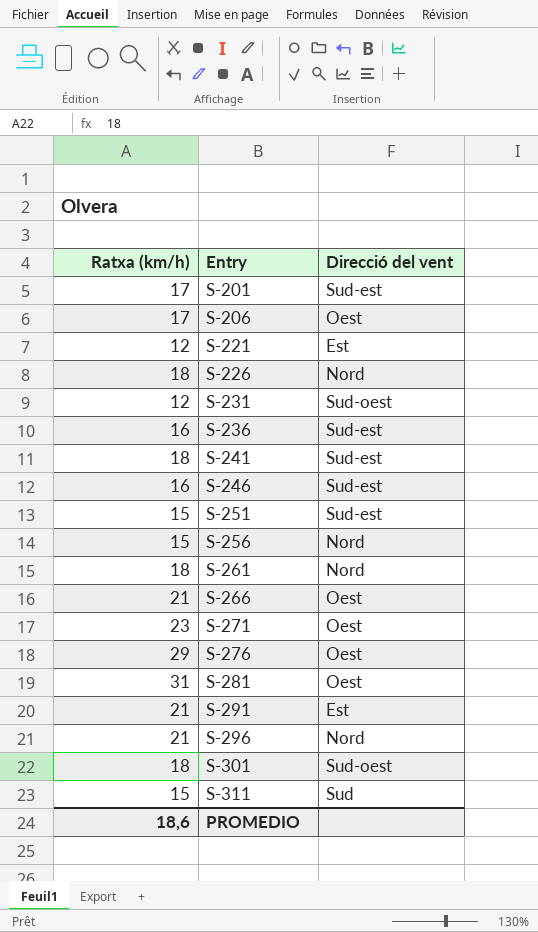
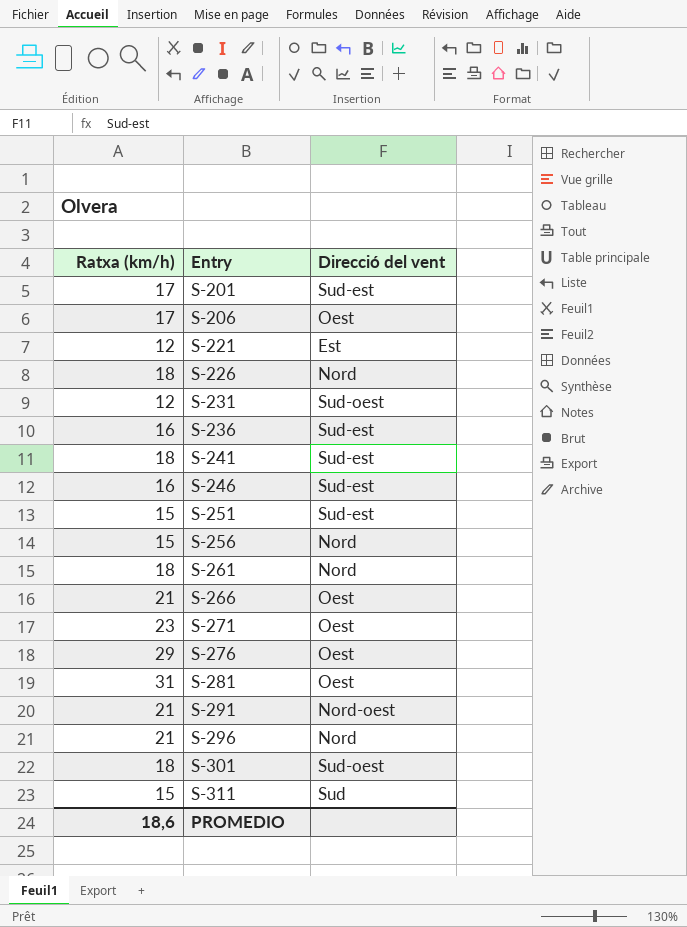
S-291 | Direcció del vent: Est -> Nord-oest

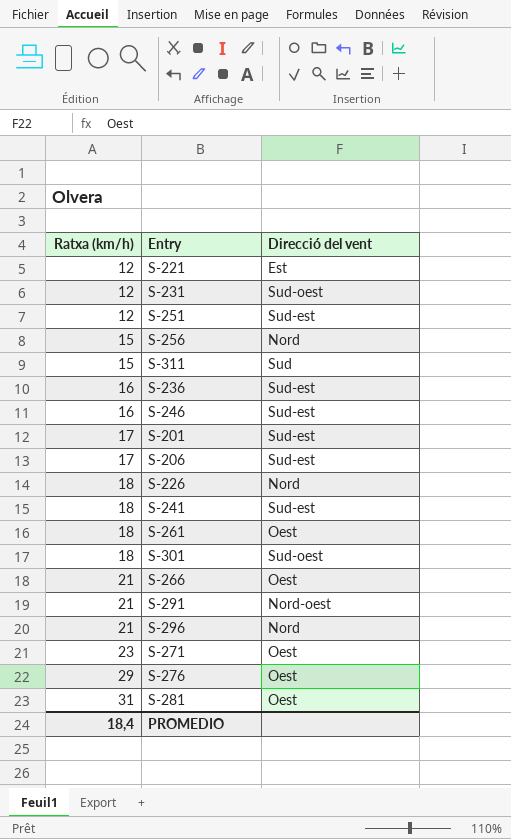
row order: Entry ascending -> Ratxa (km/h) ascending
S-251 | Ratxa (km/h): 15 -> 12
S-206 | Direcció del vent: Oest -> Sud-est
S-261 | Direcció del vent: Nord -> Oest
PROMEDIO | Ratxa (km/h): 18,6 -> 18,4

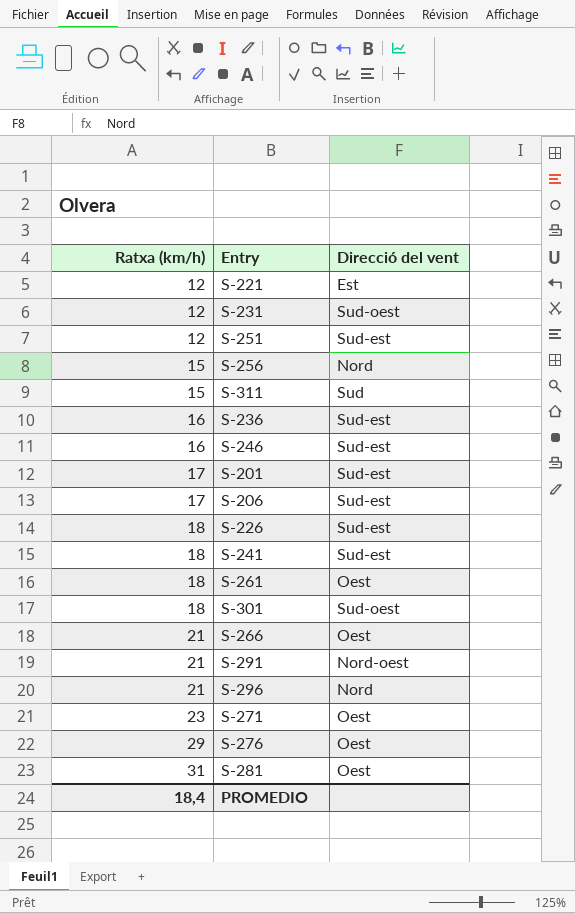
S-226 | Direcció del vent: Nord -> Sud-est

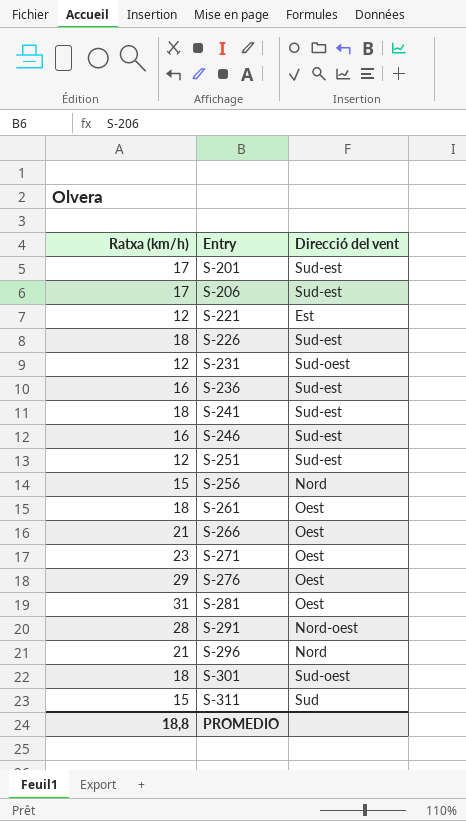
row order: Ratxa (km/h) ascending -> Entry ascending
S-291 | Ratxa (km/h): 21 -> 28
PROMEDIO | Ratxa (km/h): 18,4 -> 18,8

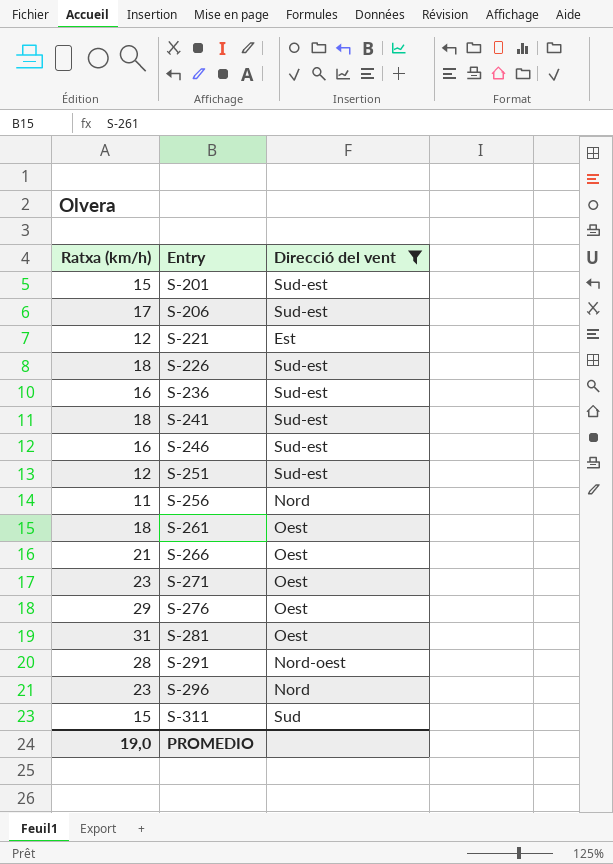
filter: none -> Direcció del vent != Sud-oest
S-201 | Ratxa (km/h): 17 -> 15
S-256 | Ratxa (km/h): 15 -> 11
S-296 | Ratxa (km/h): 21 -> 23
PROMEDIO | Ratxa (km/h): 18,8 -> 19,0

